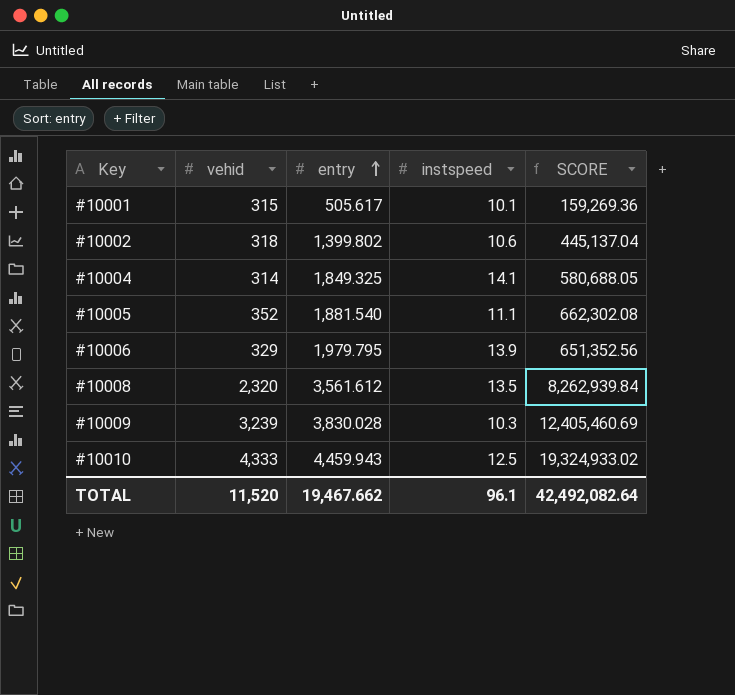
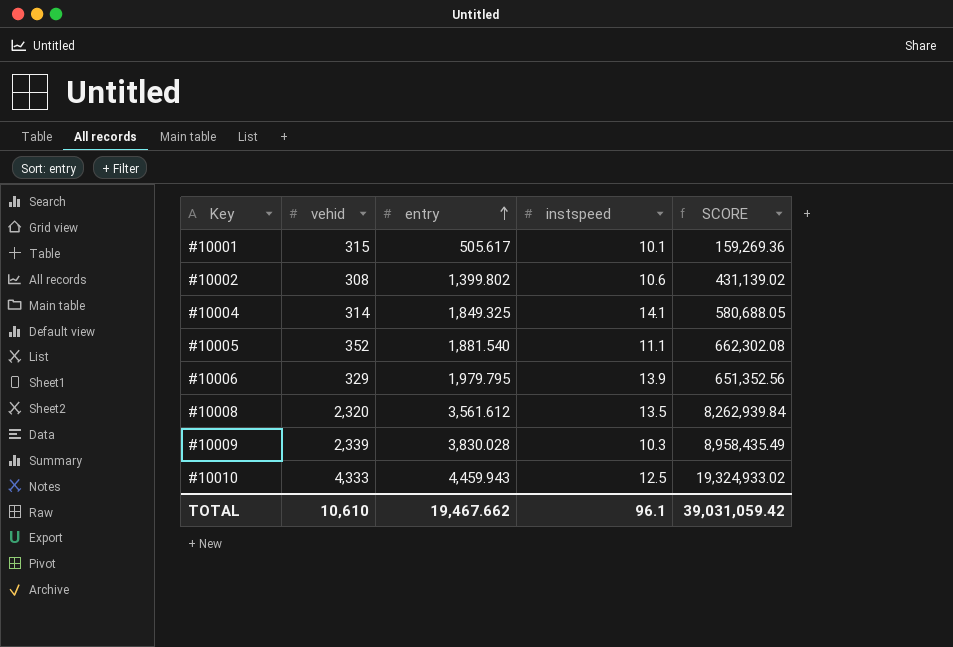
#10002 | vehid: 318 -> 308
#10002 | SCORE: 445,137.04 -> 431,139.02
#10009 | vehid: 3,239 -> 2,339
#10009 | SCORE: 12,405,460.69 -> 8,958,435.49
TOTAL | vehid: 11,520 -> 10,610
TOTAL | SCORE: 42,492,082.64 -> 39,031,059.42

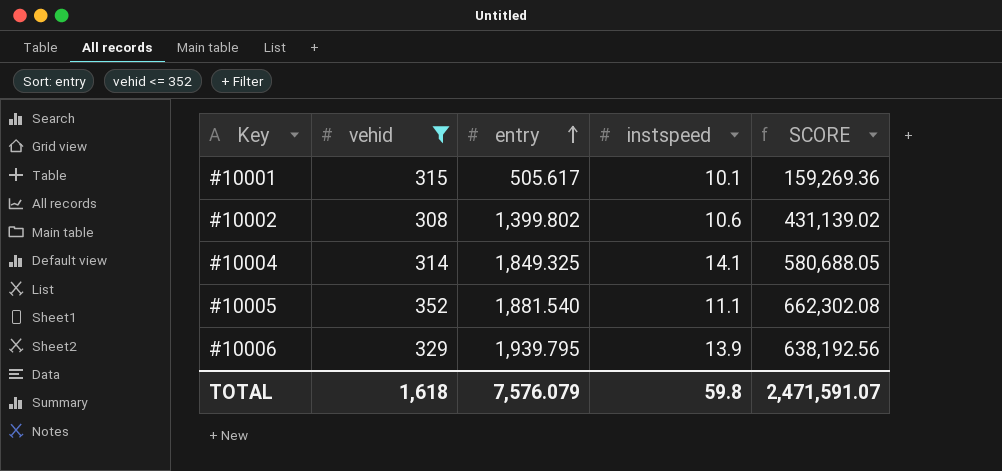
filter: none -> vehid <= 352
#10006 | entry: 1,979.795 -> 1,939.795
#10006 | SCORE: 651,352.56 -> 638,192.56
TOTAL | vehid: 10,610 -> 1,618
TOTAL | entry: 19,467.662 -> 7,576.079
TOTAL | instspeed: 96.1 -> 59.8
TOTAL | SCORE: 39,031,059.42 -> 2,471,591.07

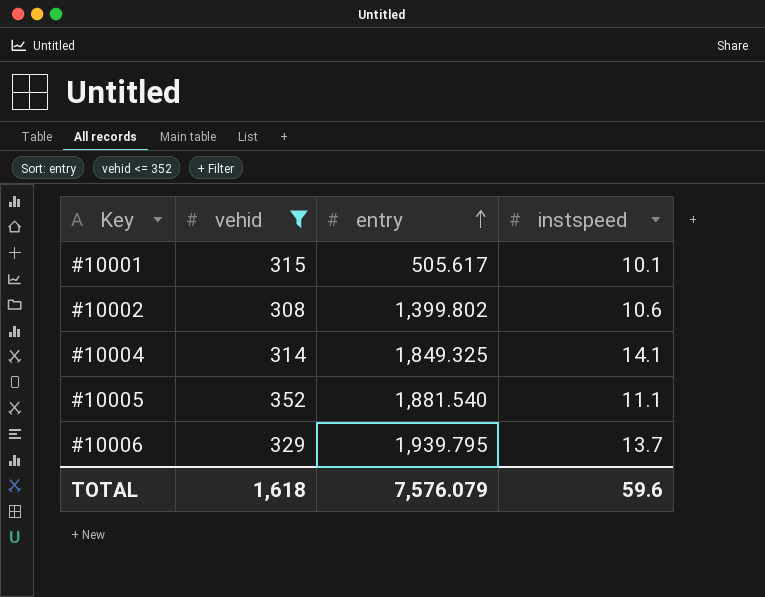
column SCORE | formula: [vehid] * [entry] -> none
#10006 | instspeed: 13.9 -> 13.7
TOTAL | instspeed: 59.8 -> 59.6

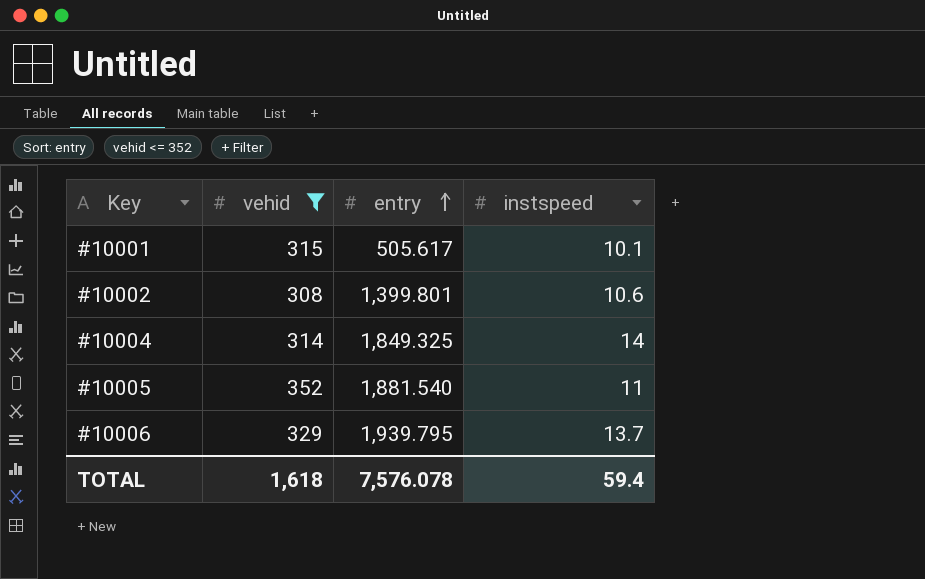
#10002 | entry: 1,399.802 -> 1,399.801
#10004 | instspeed: 14.1 -> 14
#10005 | instspeed: 11.1 -> 11
TOTAL | entry: 7,576.079 -> 7,576.078
TOTAL | instspeed: 59.6 -> 59.4

